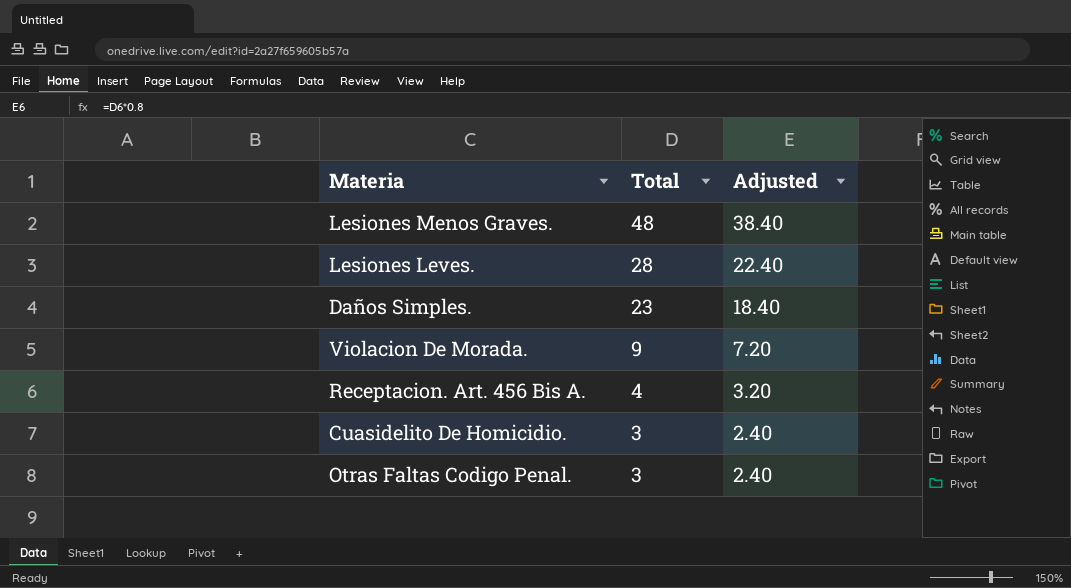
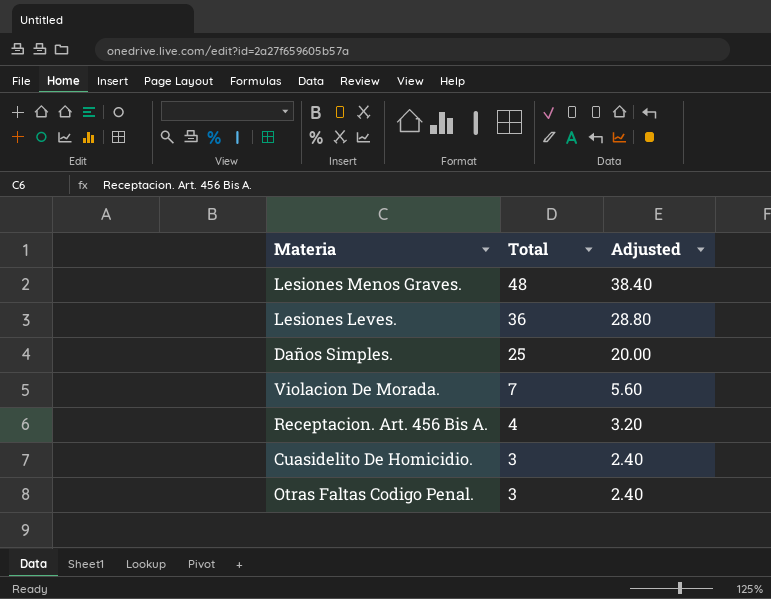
Lesiones Leves. | Total: 28 -> 36
Lesiones Leves. | Adjusted: 22.40 -> 28.80
Daños Simples. | Total: 23 -> 25
Daños Simples. | Adjusted: 18.40 -> 20.00
Violacion De Morada. | Total: 9 -> 7
Violacion De Morada. | Adjusted: 7.20 -> 5.60

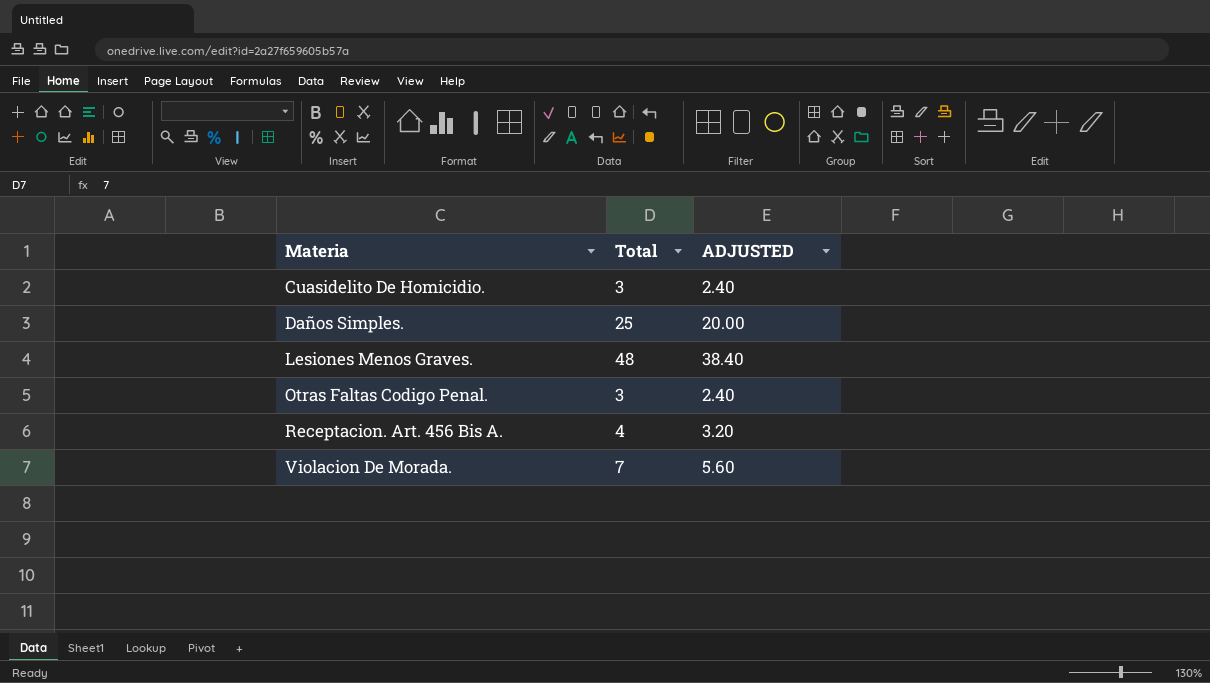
row order: Total descending -> Materia ascending
column name: Adjusted -> ADJUSTED
row Lesiones Leves.: 36 | 28.80 -> none

